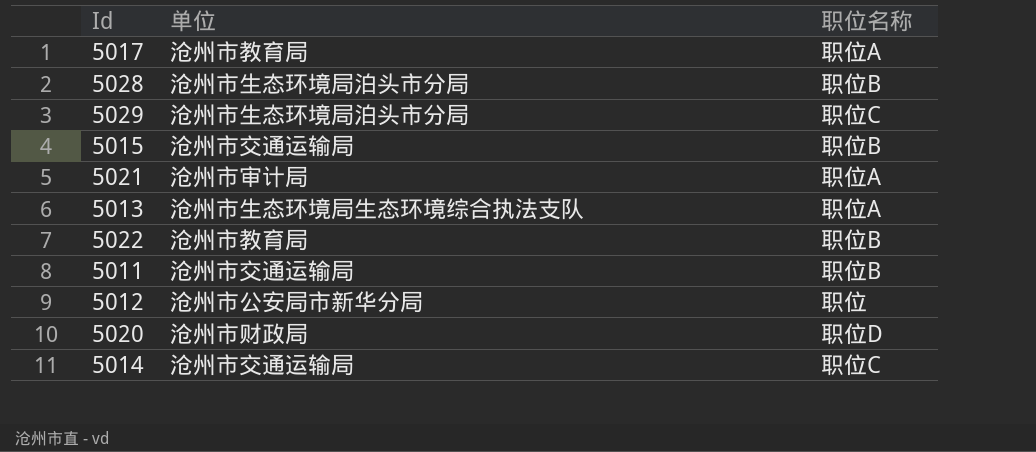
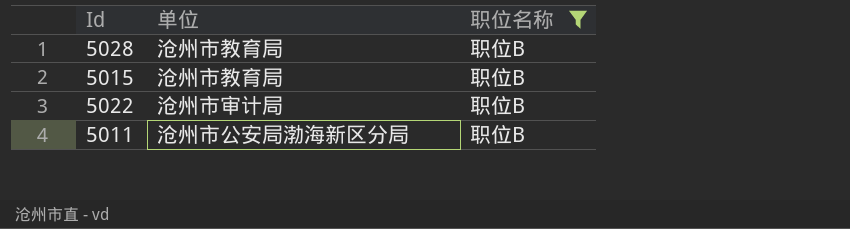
filter: none -> 职位名称 = 职位B
5028 | 单位: 沧州市生态环境局泊头市分局 -> 沧州市教育局
5015 | 单位: 沧州市交通运输局 -> 沧州市教育局
5022 | 单位: 沧州市教育局 -> 沧州市审计局
5011 | 单位: 沧州市交通运输局 -> 沧州市公安局渤海新区分局

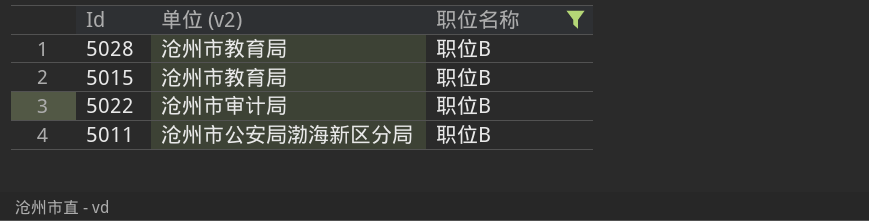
column name: 单位 -> 单位 (v2)

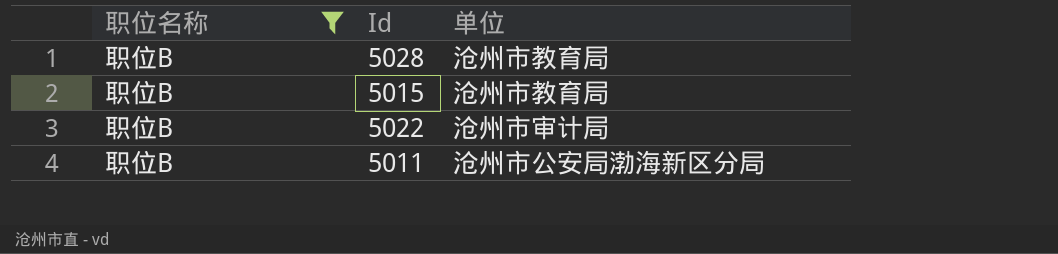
column 职位名称 | position: 3 -> 1
column name: 单位 (v2) -> 单位

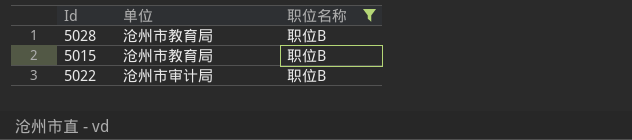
column 职位名称 | position: 1 -> 3
row 5011: 职位B | 沧州市公安局渤海新区分局 -> none

